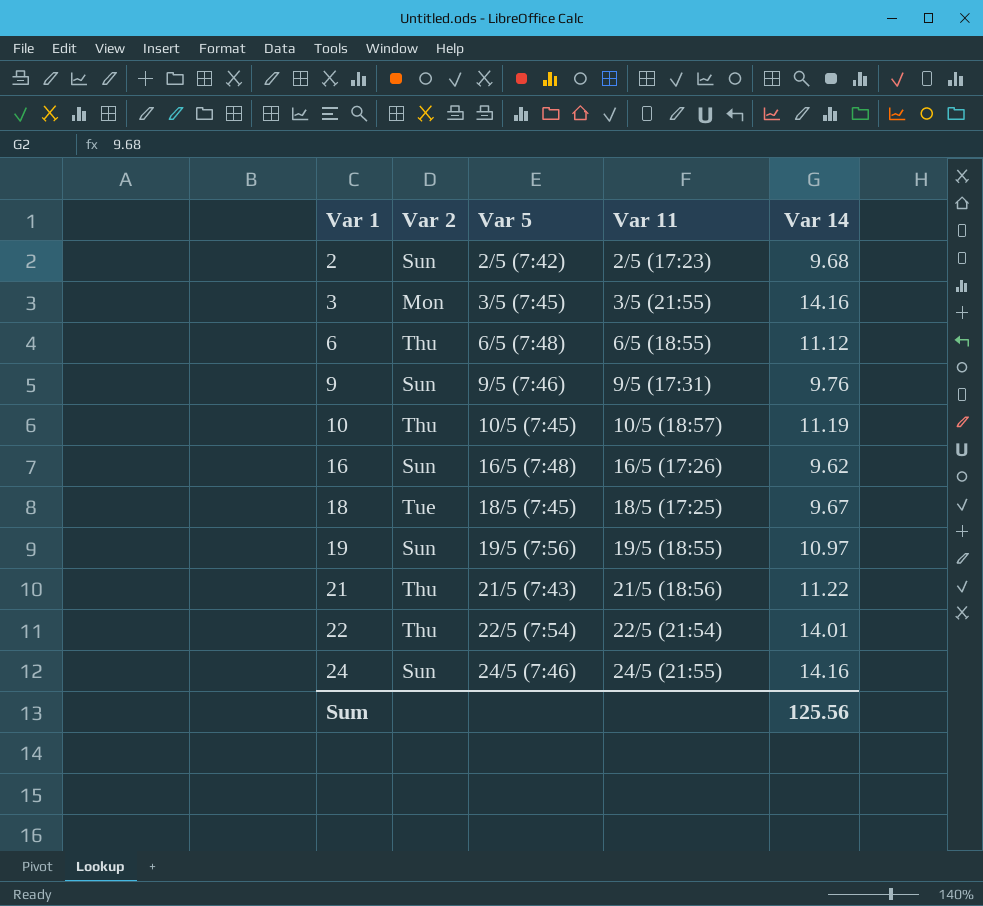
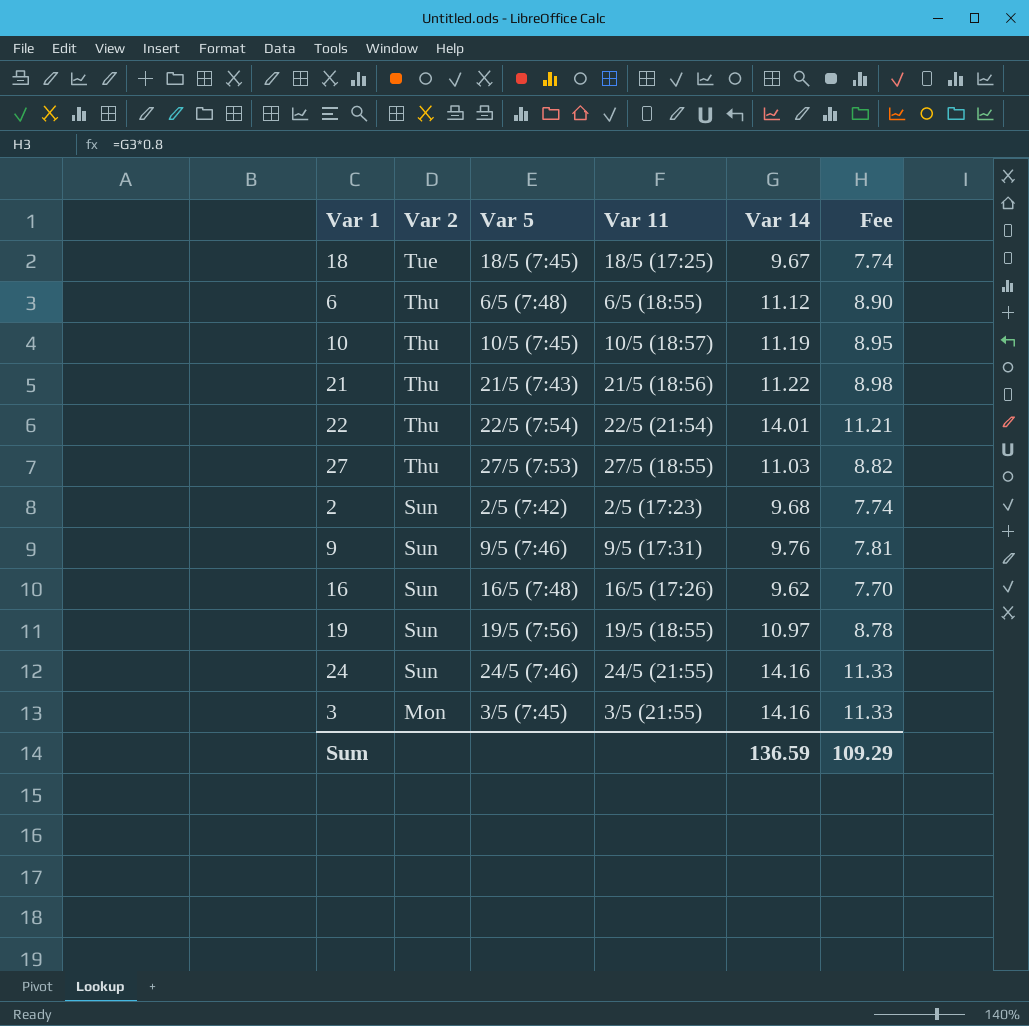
row order: Var 1 ascending -> Var 2 descending
column Fee | formula: none -> [Var 14] * 0.8
row 27: none -> Thu | 27/5 (7:53) | 27/5 (18:55) | 11.03 | 8.82
Sum | Var 14: 125.56 -> 136.59

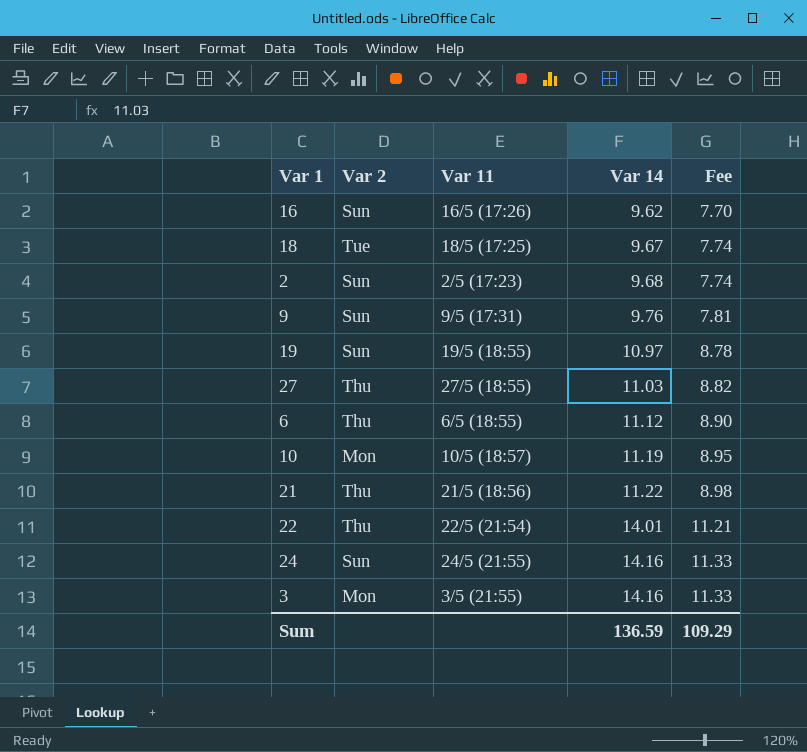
row order: Var 2 descending -> Var 14 ascending
column Var 5 | position: 3 -> none
10 | Var 2: Thu -> Mon

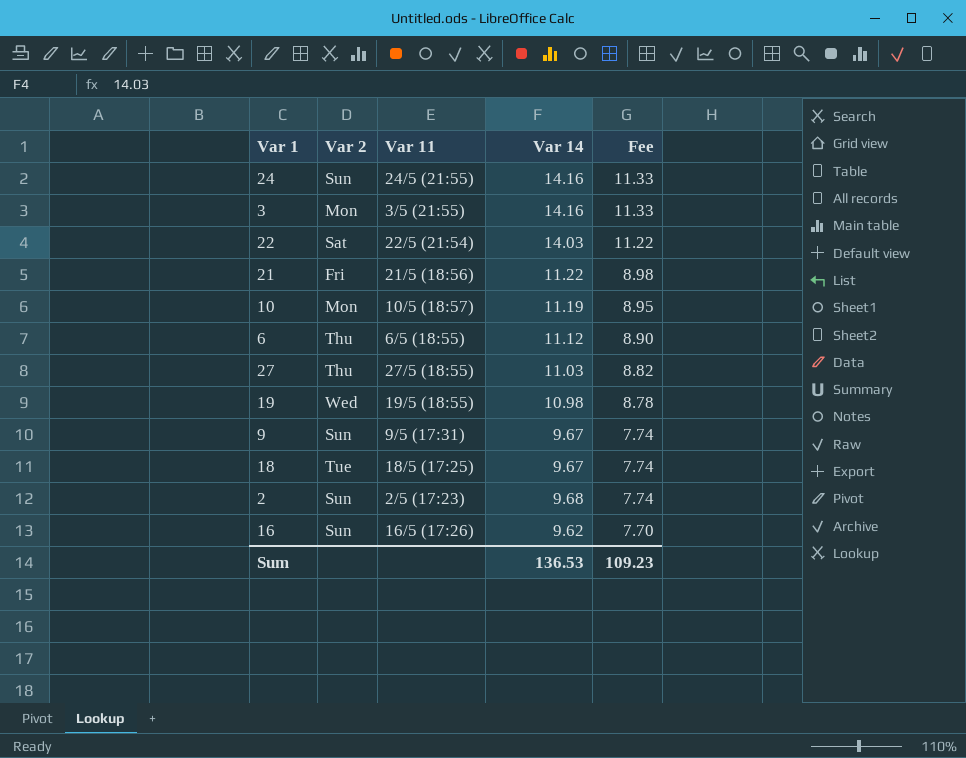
row order: Var 14 ascending -> Fee descending
22 | Var 2: Thu -> Sat
22 | Var 14: 14.01 -> 14.03
22 | Fee: 11.21 -> 11.22
21 | Var 2: Thu -> Fri
19 | Var 2: Sun -> Wed
19 | Var 14: 10.97 -> 10.98
9 | Var 14: 9.76 -> 9.67
9 | Fee: 7.81 -> 7.74
Sum | Var 14: 136.59 -> 136.53
Sum | Fee: 109.29 -> 109.23

